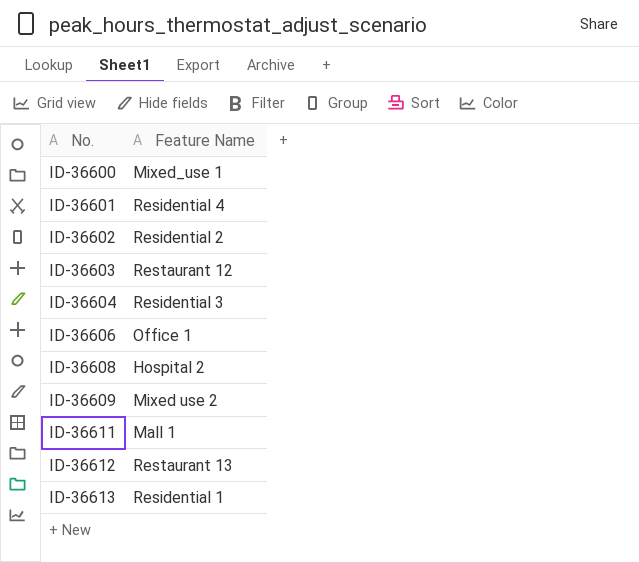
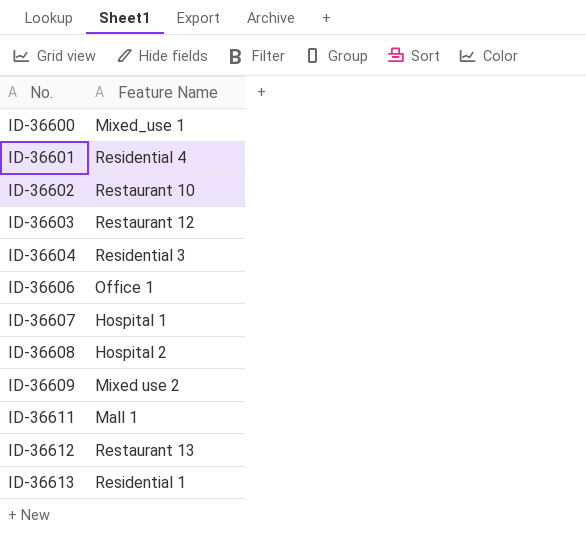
ID-36602 | Feature Name: Residential 2 -> Restaurant 10
row ID-36607: none -> Hospital 1

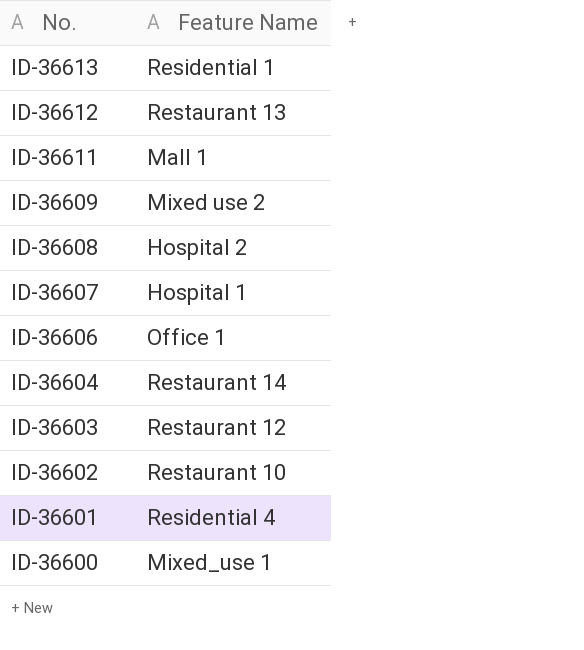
row order: No. ascending -> No. descending
ID-36604 | Feature Name: Residential 3 -> Restaurant 14

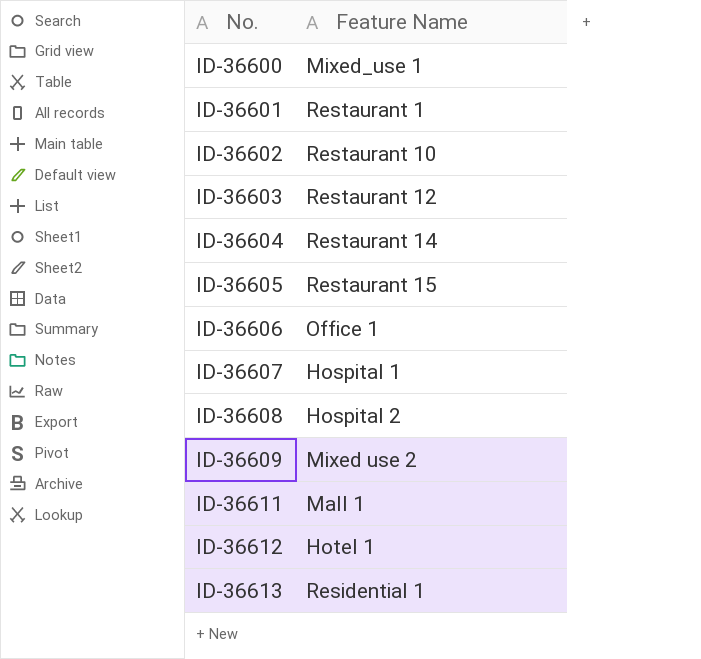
row order: No. descending -> No. ascending
ID-36601 | Feature Name: Residential 4 -> Restaurant 1
row ID-36605: none -> Restaurant 15
ID-36612 | Feature Name: Restaurant 13 -> Hotel 1

